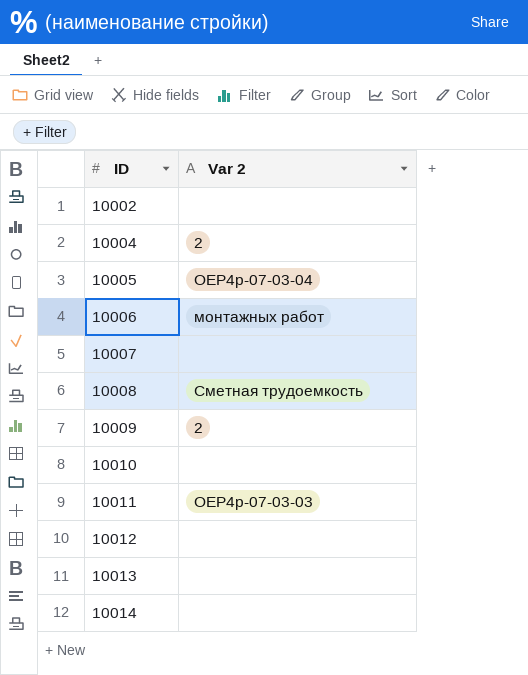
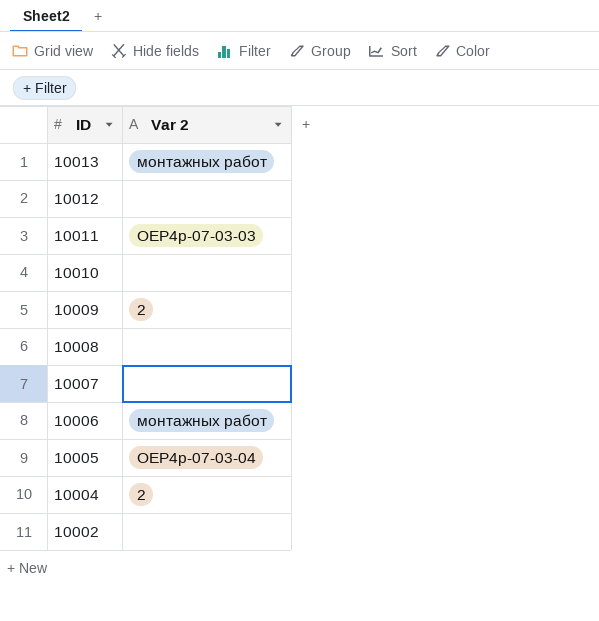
row order: ID ascending -> ID descending
row 10014: none -> none
10013 | Var 2: none -> монтажных работ
10008 | Var 2: Сметная трудоемкость -> none

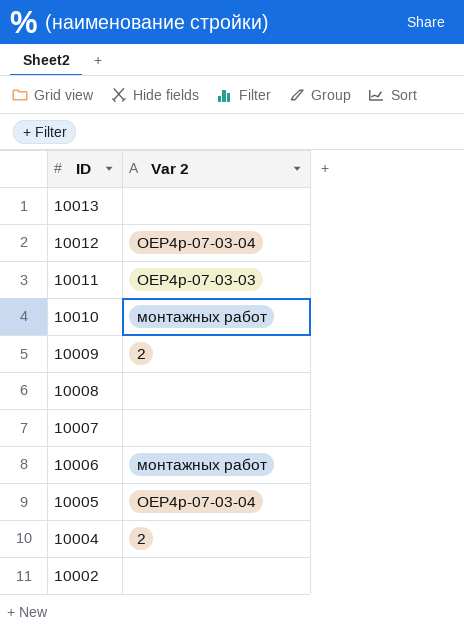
10013 | Var 2: монтажных работ -> none
10012 | Var 2: none -> ОЕР4р-07-03-04
10010 | Var 2: none -> монтажных работ

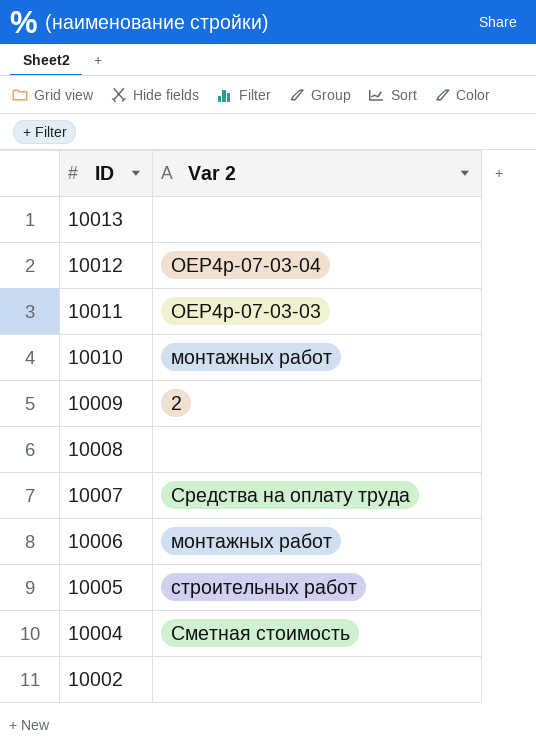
10007 | Var 2: none -> Средства на оплату труда
10005 | Var 2: ОЕР4р-07-03-04 -> строительных работ
10004 | Var 2: 2 -> Сметная стоимость

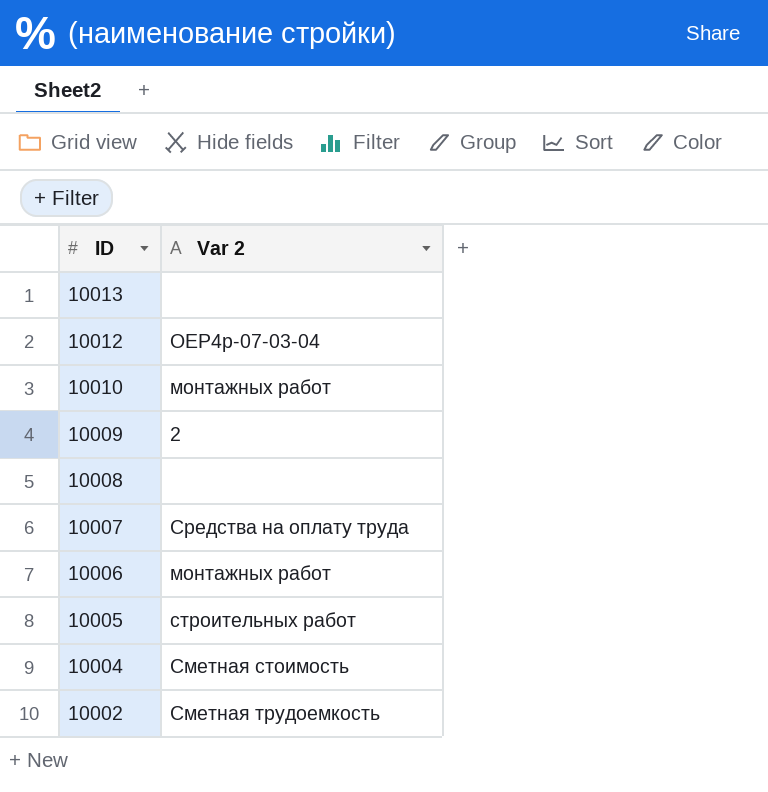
row 10011: ОЕР4р-07-03-03 -> none
10002 | Var 2: none -> Сметная трудоемкость

